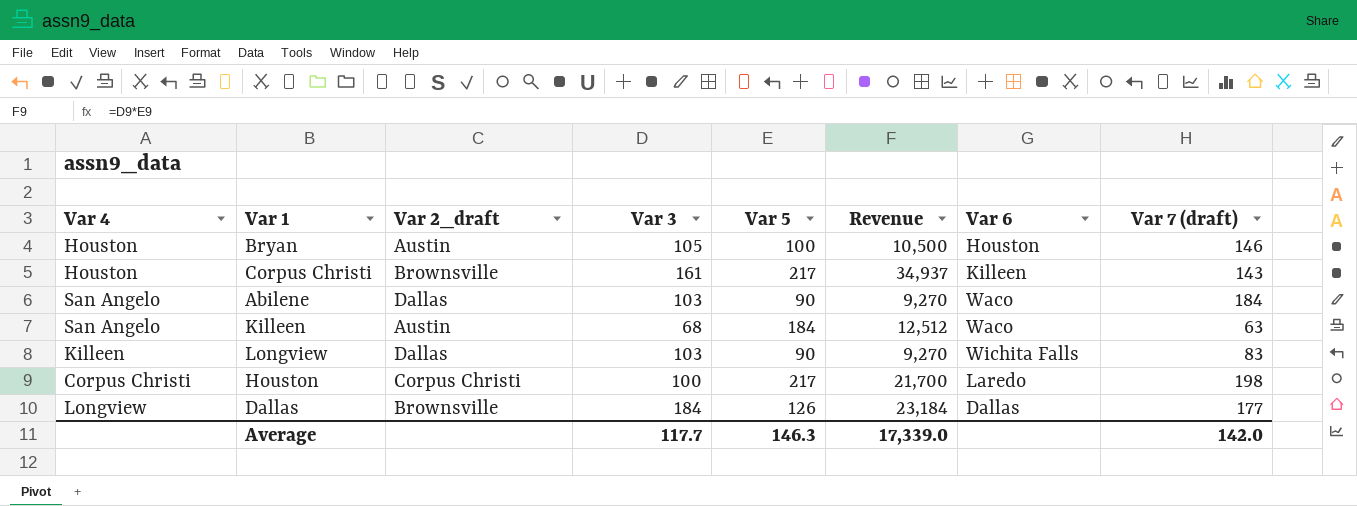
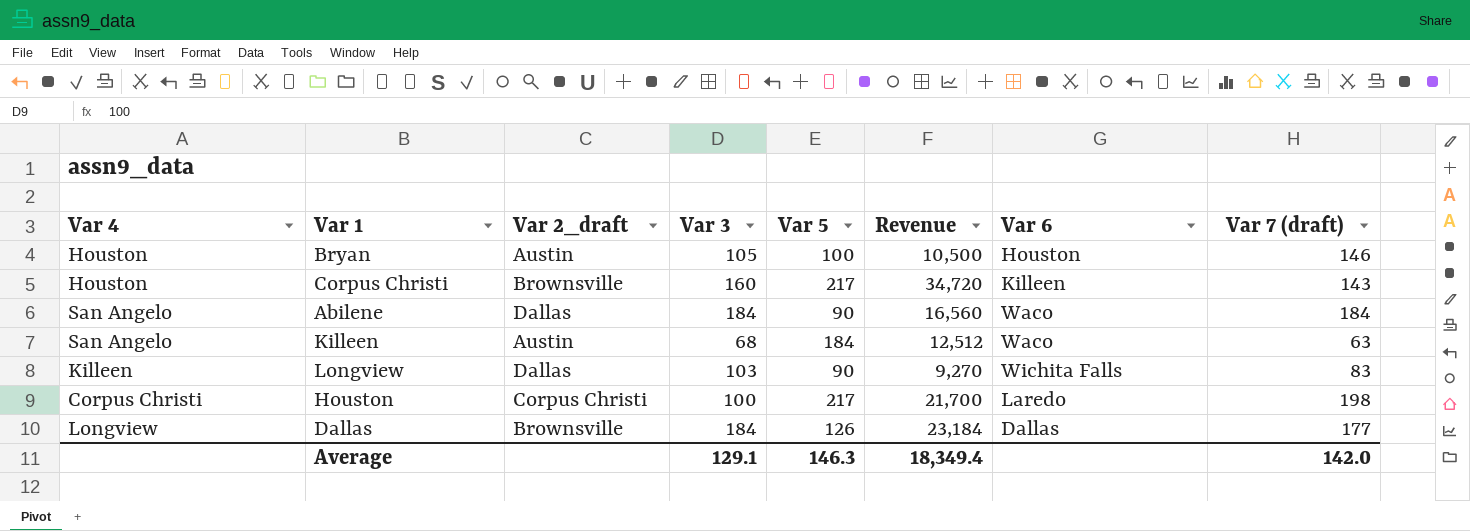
Corpus Christi | Var 3: 161 -> 160
Corpus Christi | Revenue: 34,937 -> 34,720
Abilene | Var 3: 103 -> 184
Abilene | Revenue: 9,270 -> 16,560
Average | Var 3: 117.7 -> 129.1
Average | Revenue: 17,339.0 -> 18,349.4

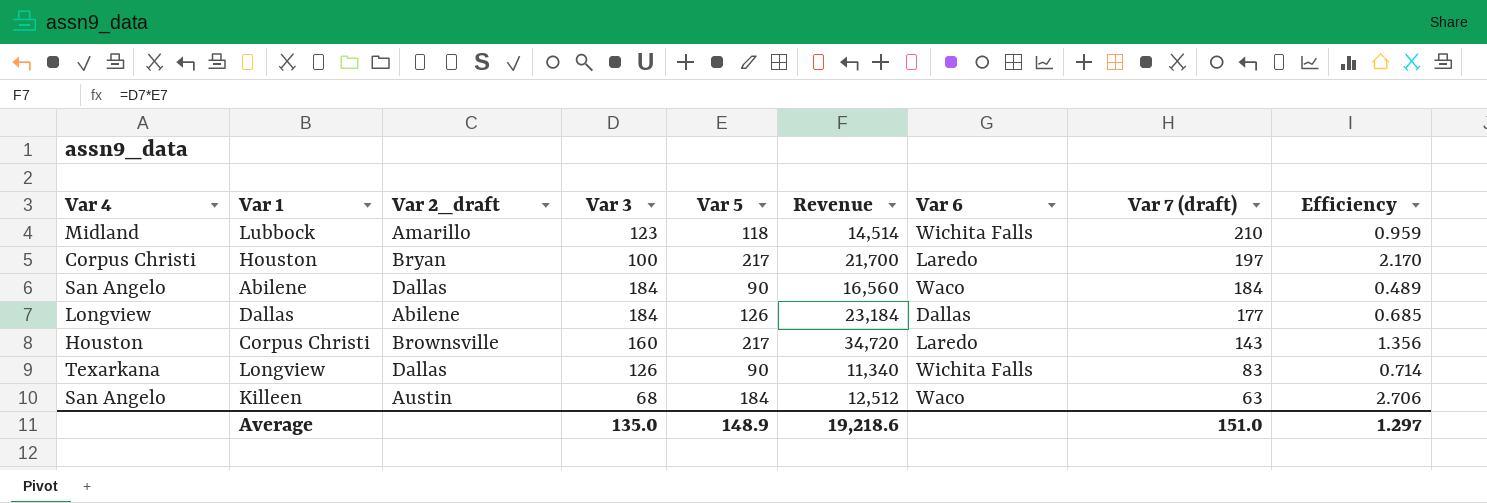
row order: none -> Var 7 (draft) descending
column Efficiency | formula: none -> [Var 5] / [Var 3]
row Bryan: Houston | Austin | 105 | 100 | 10,500 | Houston | 146 -> none
row Lubbock: none -> Midland | Amarillo | 123 | 118 | 14,514 | Wichita Falls | 210 | 0.959
Houston | Var 2_draft: Corpus Christi -> Bryan
Houston | Var 7 (draft): 198 -> 197
Dallas | Var 2_draft: Brownsville -> Abilene
Corpus Christi | Var 6: Killeen -> Laredo
Longview | Var 4: Killeen -> Texarkana
Longview | Var 3: 103 -> 126
Longview | Revenue: 9,270 -> 11,340
Average | Var 3: 129.1 -> 135.0
Average | Var 5: 146.3 -> 148.9
Average | Revenue: 18,349.4 -> 19,218.6
Average | Var 7 (draft): 142.0 -> 151.0

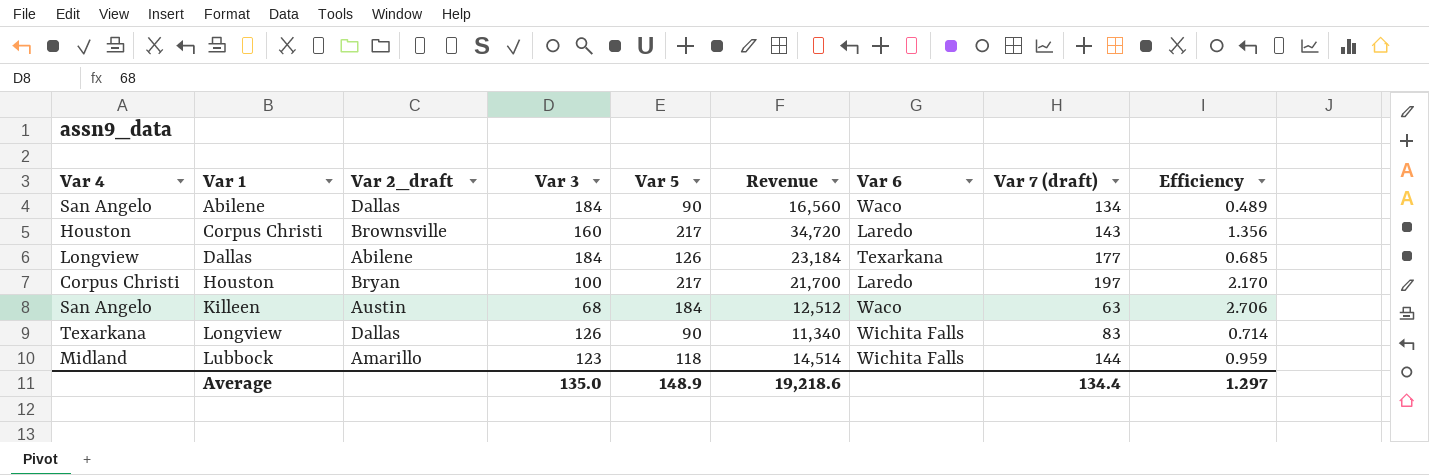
row order: Var 7 (draft) descending -> Var 1 ascending
Abilene | Var 7 (draft): 184 -> 134
Dallas | Var 6: Dallas -> Texarkana
Lubbock | Var 7 (draft): 210 -> 144
Average | Var 7 (draft): 151.0 -> 134.4

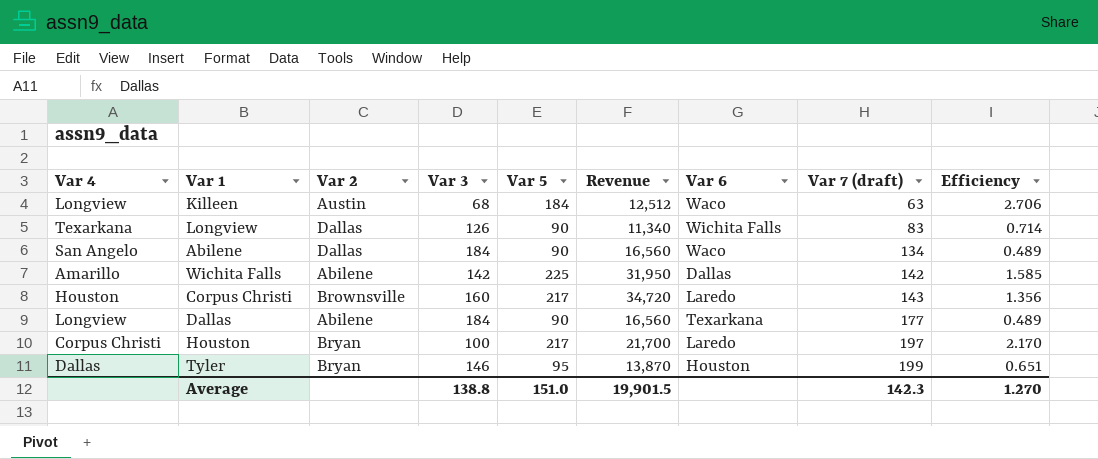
row order: Var 1 ascending -> Var 7 (draft) ascending
column name: Var 2_draft -> Var 2
row Lubbock: Midland | Amarillo | 123 | 118 | 14,514 | Wichita Falls | 144 | 0.959 -> none
Killeen | Var 4: San Angelo -> Longview
row Wichita Falls: none -> Amarillo | Abilene | 142 | 225 | 31,950 | Dallas | 142 | 1.585
Dallas | Var 5: 126 -> 90
Dallas | Revenue: 23,184 -> 16,560
Dallas | Efficiency: 0.685 -> 0.489
row Tyler: none -> Dallas | Bryan | 146 | 95 | 13,870 | Houston | 199 | 0.651
Average | Var 3: 135.0 -> 138.8
Average | Var 5: 148.9 -> 151.0
Average | Revenue: 19,218.6 -> 19,901.5
Average | Var 7 (draft): 134.4 -> 142.3
Average | Efficiency: 1.297 -> 1.270

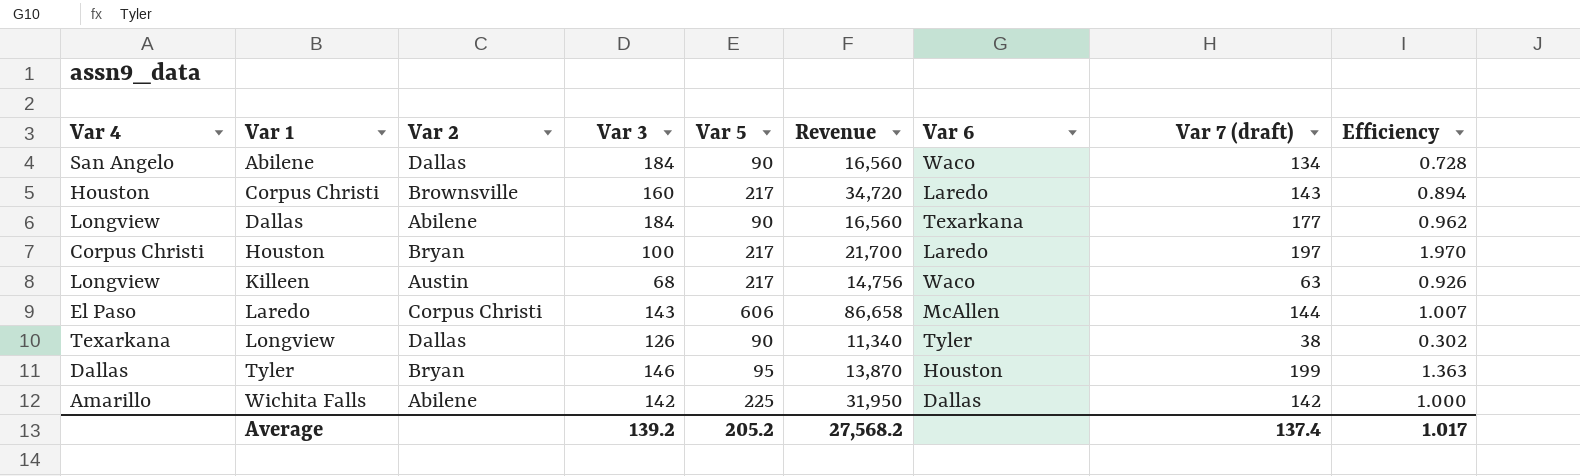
row order: Var 7 (draft) ascending -> Var 1 ascending
column Efficiency | formula: [Var 5] / [Var 3] -> [Var 7 (draft)] / [Var 3]
Killeen | Var 5: 184 -> 217
Killeen | Revenue: 12,512 -> 14,756
row Laredo: none -> El Paso | Corpus Christi | 143 | 606 | 86,658 | McAllen | 144 | 1.007
Longview | Var 6: Wichita Falls -> Tyler
Longview | Var 7 (draft): 83 -> 38
Average | Var 3: 138.8 -> 139.2
Average | Var 5: 151.0 -> 205.2
Average | Revenue: 19,901.5 -> 27,568.2
Average | Var 7 (draft): 142.3 -> 137.4
Average | Efficiency: 1.270 -> 1.017

